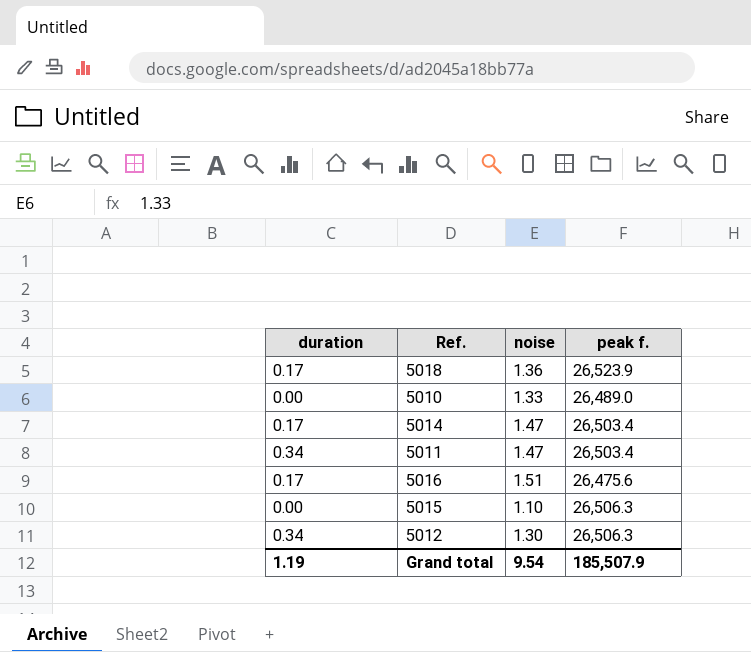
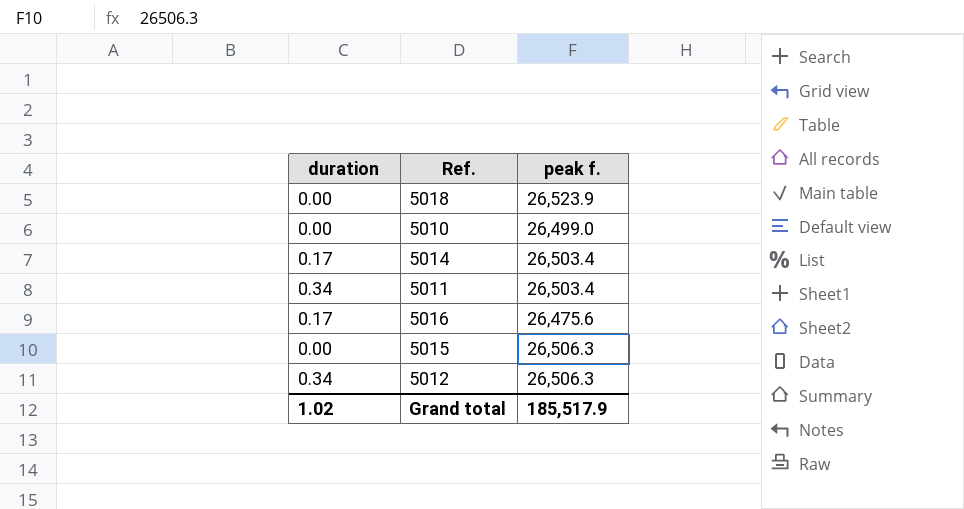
column noise | position: 3 -> none
5018 | duration: 0.17 -> 0.00
5010 | peak f.: 26,489.0 -> 26,499.0
Grand total | duration: 1.19 -> 1.02
Grand total | peak f.: 185,507.9 -> 185,517.9

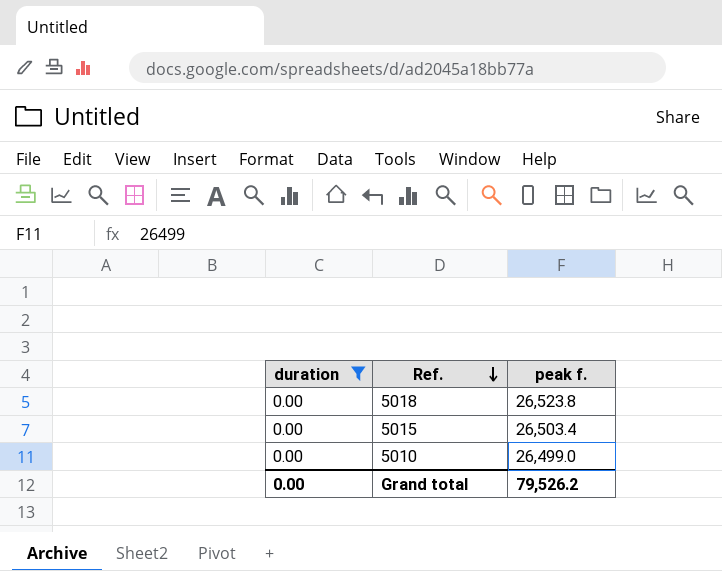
filter: none -> duration = 0.00
row order: none -> Ref. descending
5018 | peak f.: 26,523.9 -> 26,523.8
5015 | peak f.: 26,506.3 -> 26,503.4
Grand total | duration: 1.02 -> 0.00
Grand total | peak f.: 185,517.9 -> 79,526.2

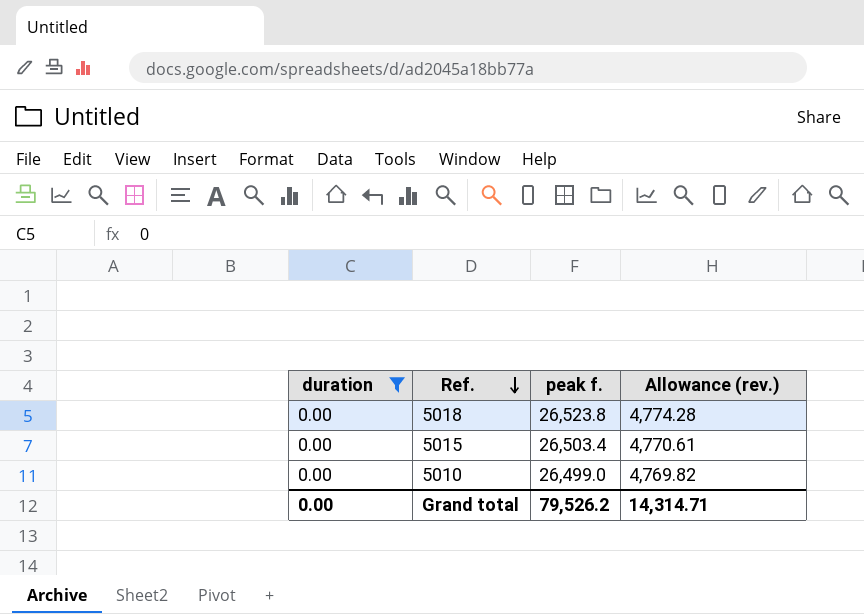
column Allowance (rev.) | formula: none -> [peak f.] * 0.18

